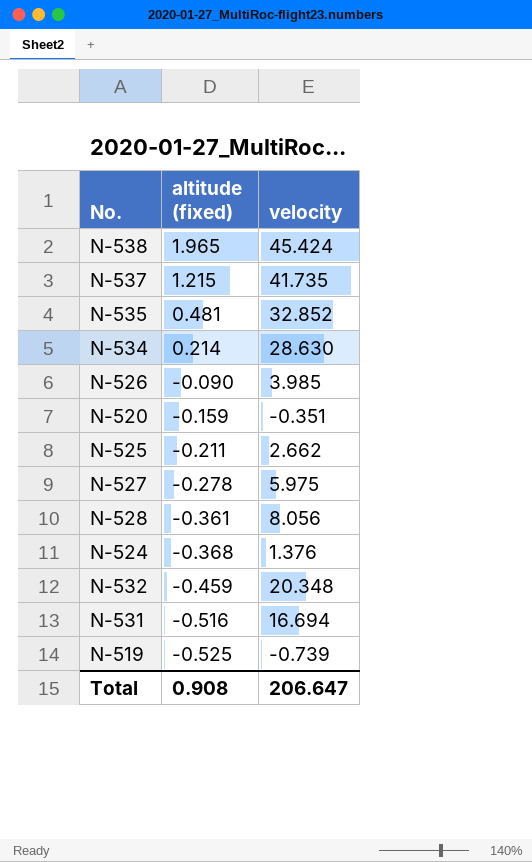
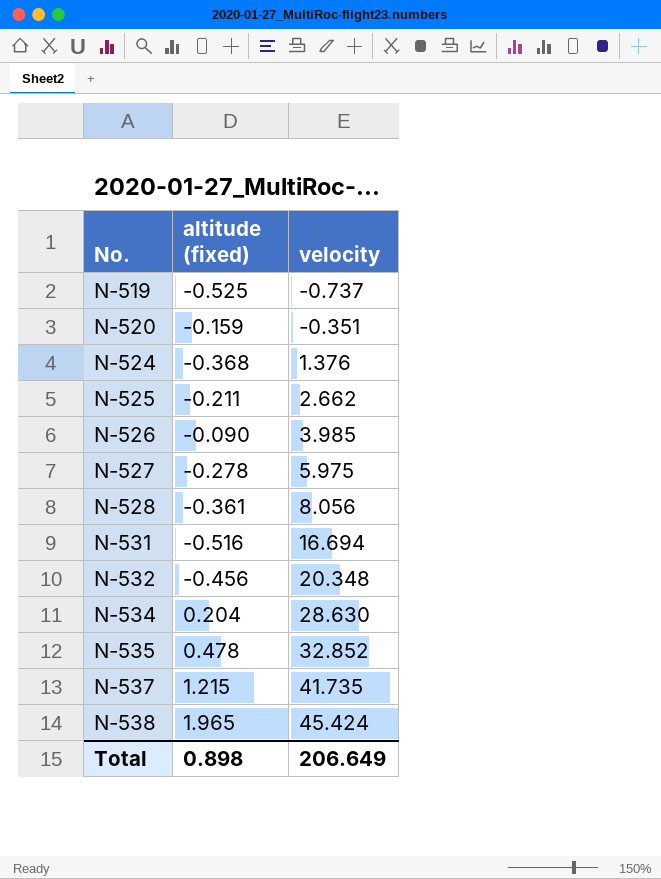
row order: altitude (fixed) descending -> No. ascending
N-519 | velocity: -0.739 -> -0.737
N-532 | altitude (fixed): -0.459 -> -0.456
N-534 | altitude (fixed): 0.214 -> 0.204
N-535 | altitude (fixed): 0.481 -> 0.478
Total | altitude (fixed): 0.908 -> 0.898
Total | velocity: 206.647 -> 206.649

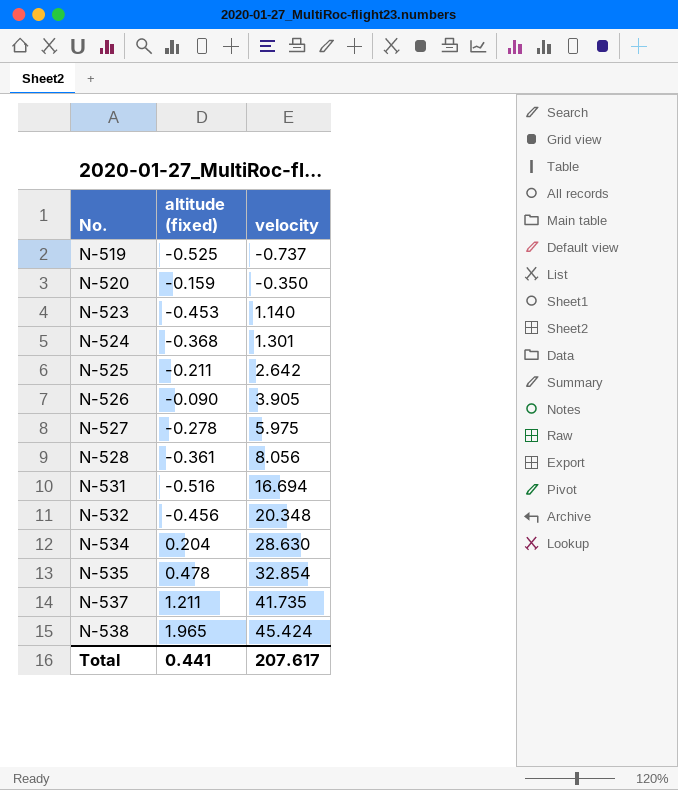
N-520 | velocity: -0.351 -> -0.350
row N-523: none -> -0.453 | 1.140
N-524 | velocity: 1.376 -> 1.301
N-525 | velocity: 2.662 -> 2.642
N-526 | velocity: 3.985 -> 3.905
N-535 | velocity: 32.852 -> 32.854
N-537 | altitude (fixed): 1.215 -> 1.211
Total | altitude (fixed): 0.898 -> 0.441
Total | velocity: 206.649 -> 207.617

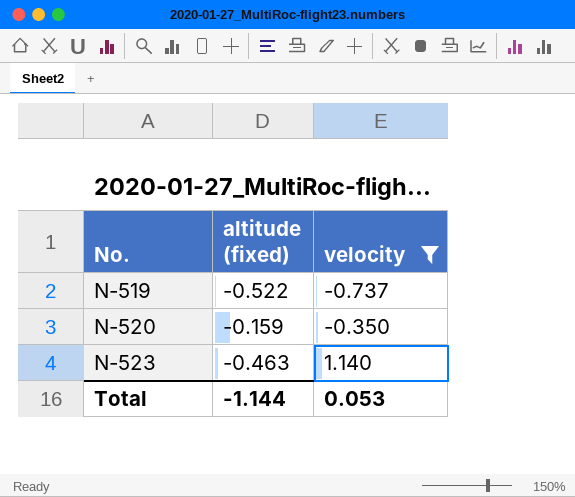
filter: none -> velocity <= 1.140
N-519 | altitude (fixed): -0.525 -> -0.522
N-523 | altitude (fixed): -0.453 -> -0.463
Total | altitude (fixed): 0.441 -> -1.144
Total | velocity: 207.617 -> 0.053

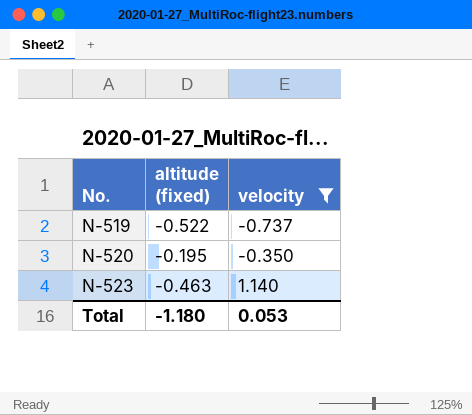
N-520 | altitude (fixed): -0.159 -> -0.195
Total | altitude (fixed): -1.144 -> -1.180

